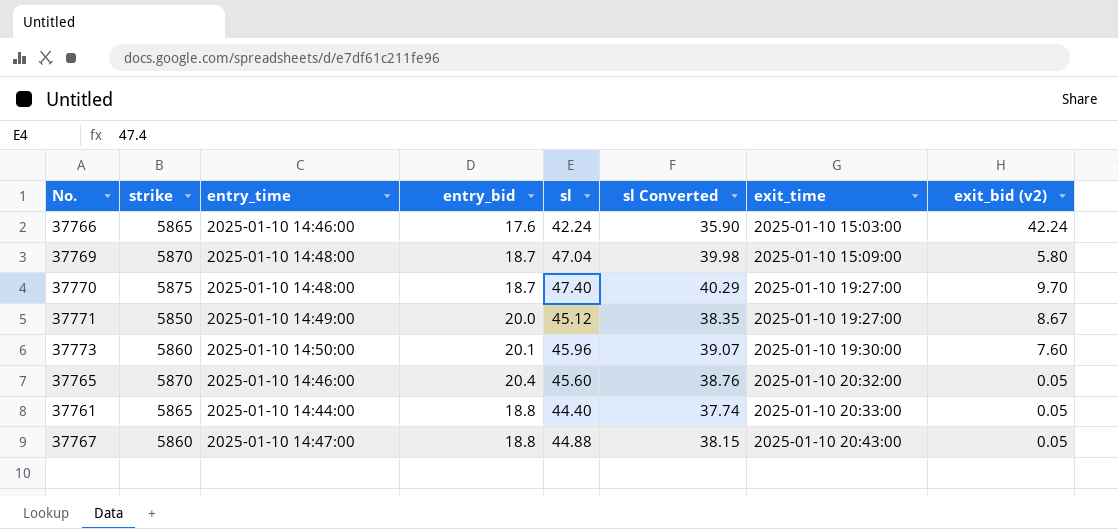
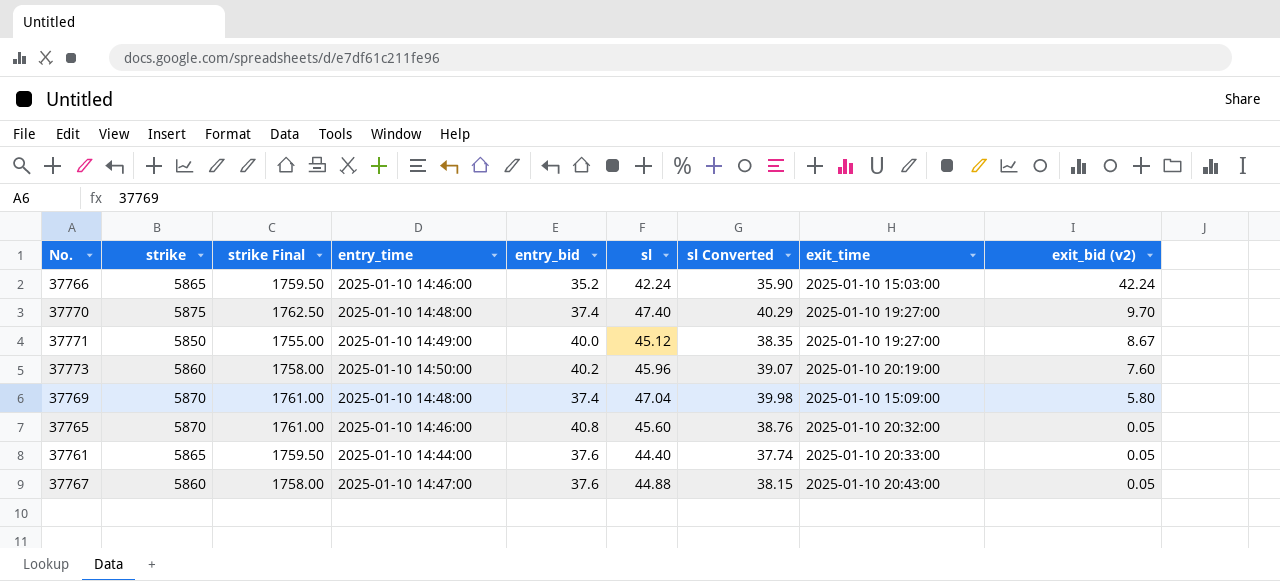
row order: exit_time ascending -> exit_bid (v2) descending
column strike Final | formula: none -> [strike] * 0.3
37766 | entry_bid: 17.6 -> 35.2
37770 | entry_bid: 18.7 -> 37.4
37771 | entry_bid: 20.0 -> 40.0
37773 | entry_bid: 20.1 -> 40.2
37773 | exit_time: 2025-01-10 19:30:00 -> 2025-01-10 20:19:00
37769 | entry_bid: 18.7 -> 37.4
37765 | entry_bid: 20.4 -> 40.8
37761 | entry_bid: 18.8 -> 37.6
37767 | entry_bid: 18.8 -> 37.6

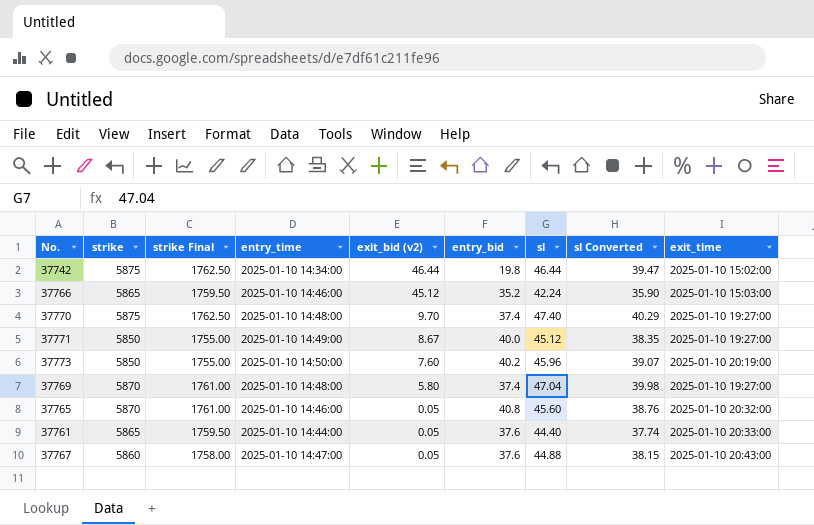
column exit_bid (v2) | position: 9 -> 5
row 37742: none -> 5875 | 1762.50 | 2025-01-10 14:34:00 | 46.44 | 19.8 | 46.44 | 39.47 | 2025-01-10 15:02:00
37766 | exit_bid (v2): 42.24 -> 45.12
37773 | strike: 5860 -> 5850
37773 | strike Final: 1758.00 -> 1755.00
37769 | exit_time: 2025-01-10 15:09:00 -> 2025-01-10 19:27:00

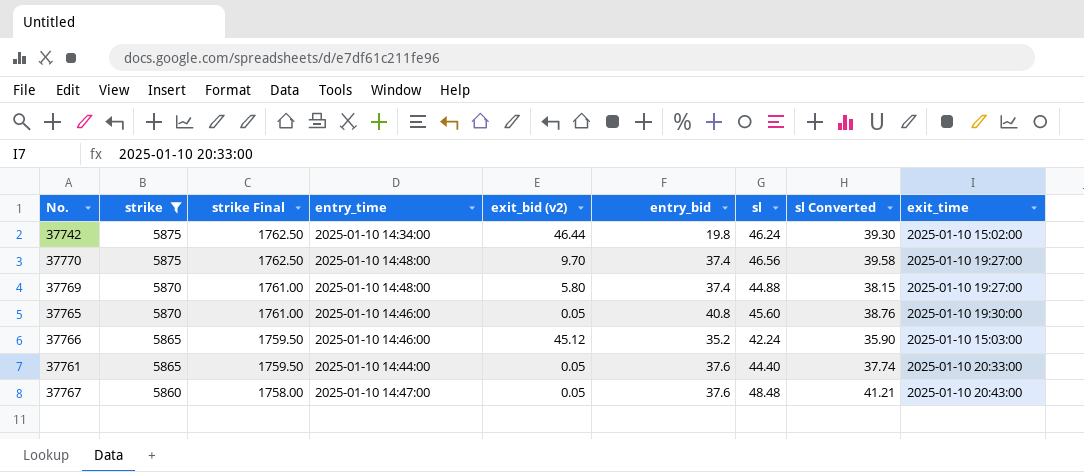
filter: none -> strike != 5850
row order: exit_bid (v2) descending -> strike descending
37742 | sl: 46.44 -> 46.24
37742 | sl Converted: 39.47 -> 39.30
37770 | sl: 47.40 -> 46.56
37770 | sl Converted: 40.29 -> 39.58
37769 | sl: 47.04 -> 44.88
37769 | sl Converted: 39.98 -> 38.15
37765 | exit_time: 2025-01-10 20:32:00 -> 2025-01-10 19:30:00
37767 | sl: 44.88 -> 48.48
37767 | sl Converted: 38.15 -> 41.21

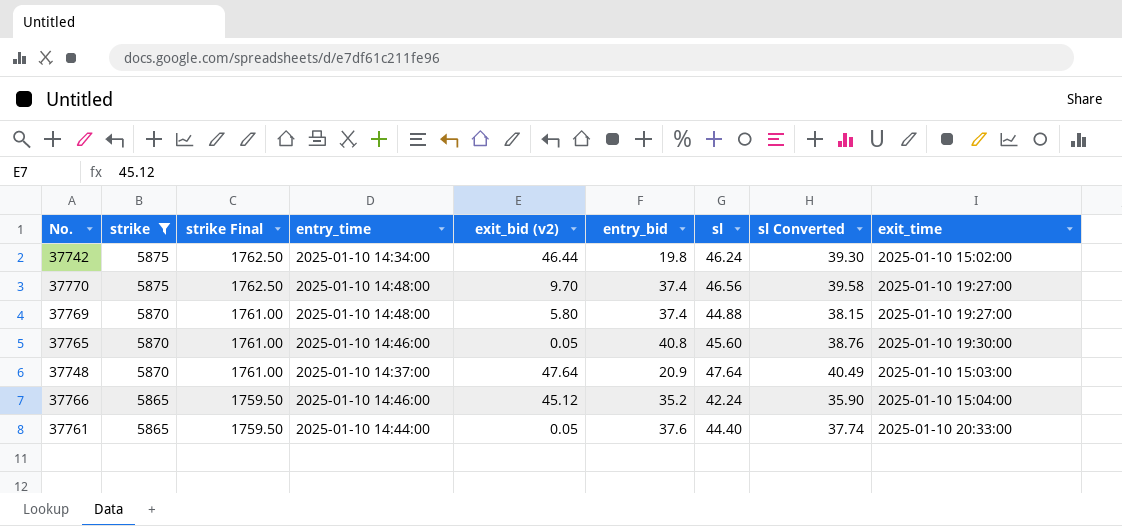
row 37767: 5860 | 1758.00 | 2025-01-10 14:47:00 | 0.05 | 37.6 | 48.48 | 41.21 | 2025-01-10 20:43:00 -> none
row 37748: none -> 5870 | 1761.00 | 2025-01-10 14:37:00 | 47.64 | 20.9 | 47.64 | 40.49 | 2025-01-10 15:03:00
37766 | exit_time: 2025-01-10 15:03:00 -> 2025-01-10 15:04:00

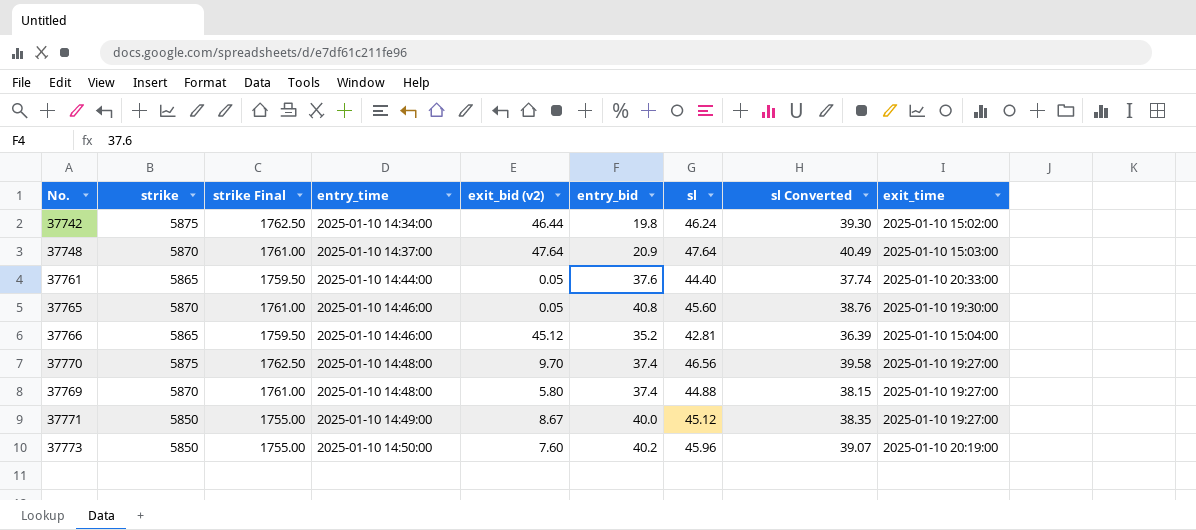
filter: strike != 5850 -> none
row order: strike descending -> entry_time ascending
37766 | sl: 42.24 -> 42.81
37766 | sl Converted: 35.90 -> 36.39

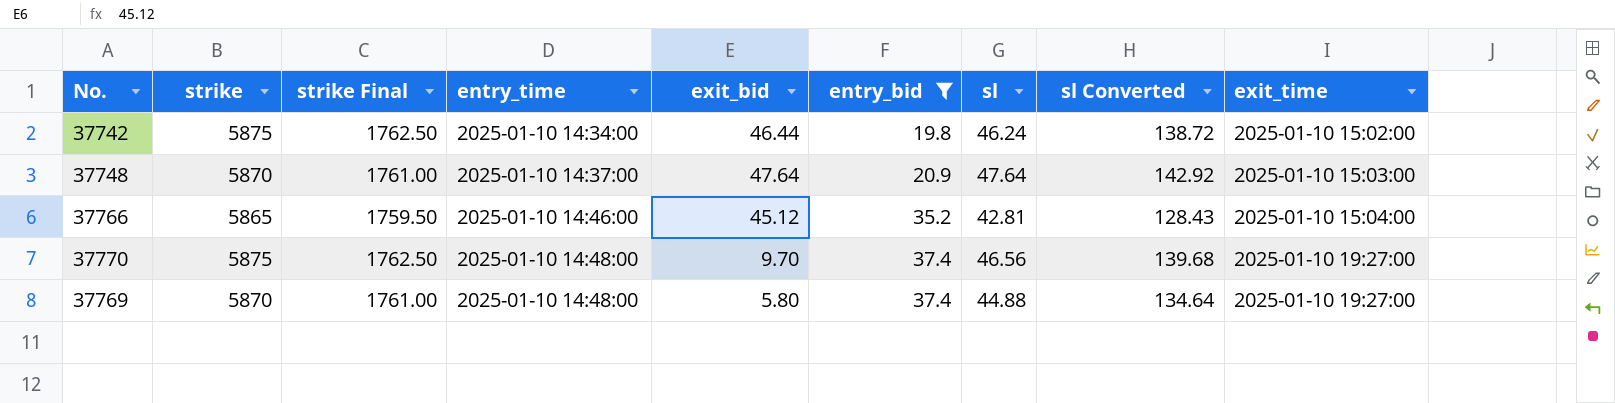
filter: none -> entry_bid <= 37.4
column name: exit_bid (v2) -> exit_bid
column sl Converted | formula: [sl] * 0.85 -> [sl] * 3

